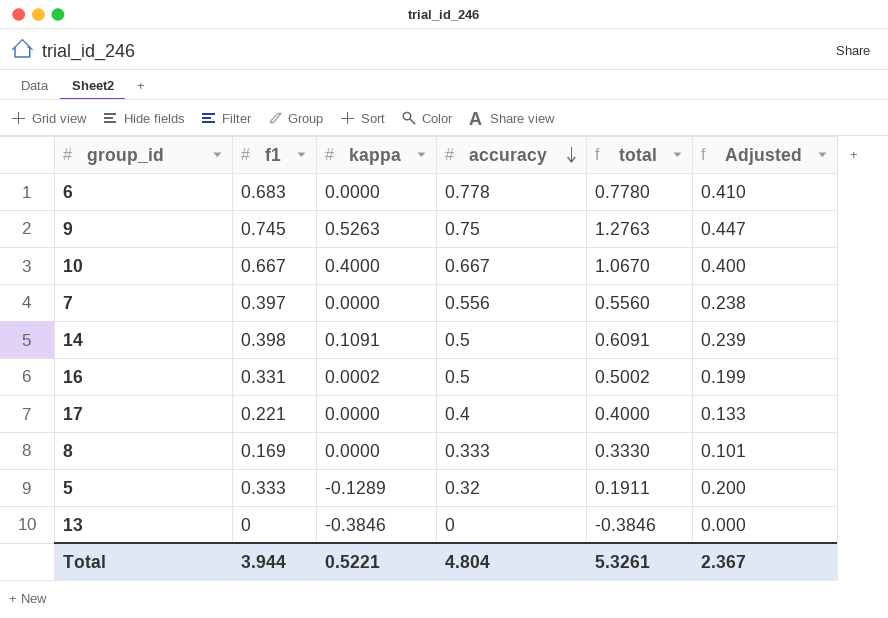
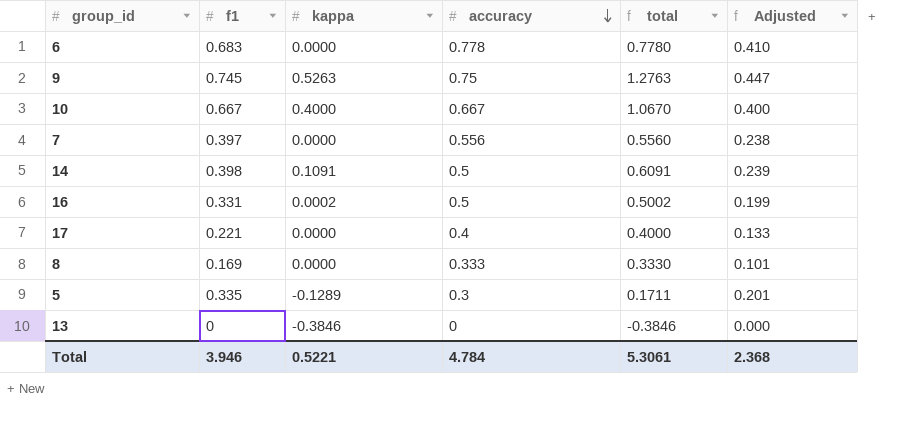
5 | f1: 0.333 -> 0.335
5 | accuracy: 0.32 -> 0.3
5 | total: 0.1911 -> 0.1711
5 | Adjusted: 0.200 -> 0.201
Total | f1: 3.944 -> 3.946
Total | accuracy: 4.804 -> 4.784
Total | total: 5.3261 -> 5.3061
Total | Adjusted: 2.367 -> 2.368

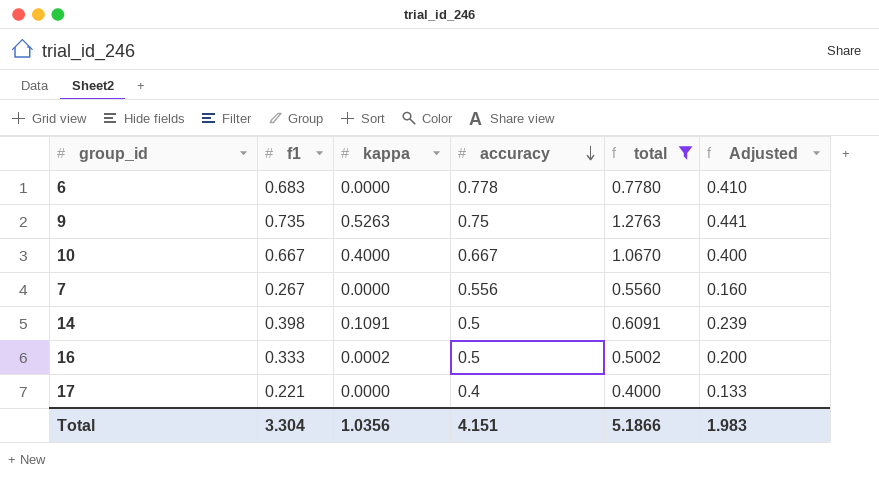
filter: none -> total >= 0.4000
9 | f1: 0.745 -> 0.735
9 | Adjusted: 0.447 -> 0.441
7 | f1: 0.397 -> 0.267
7 | Adjusted: 0.238 -> 0.160
16 | f1: 0.331 -> 0.333
16 | Adjusted: 0.199 -> 0.200
Total | f1: 3.946 -> 3.304
Total | kappa: 0.5221 -> 1.0356
Total | accuracy: 4.784 -> 4.151
Total | total: 5.3061 -> 5.1866
Total | Adjusted: 2.368 -> 1.983

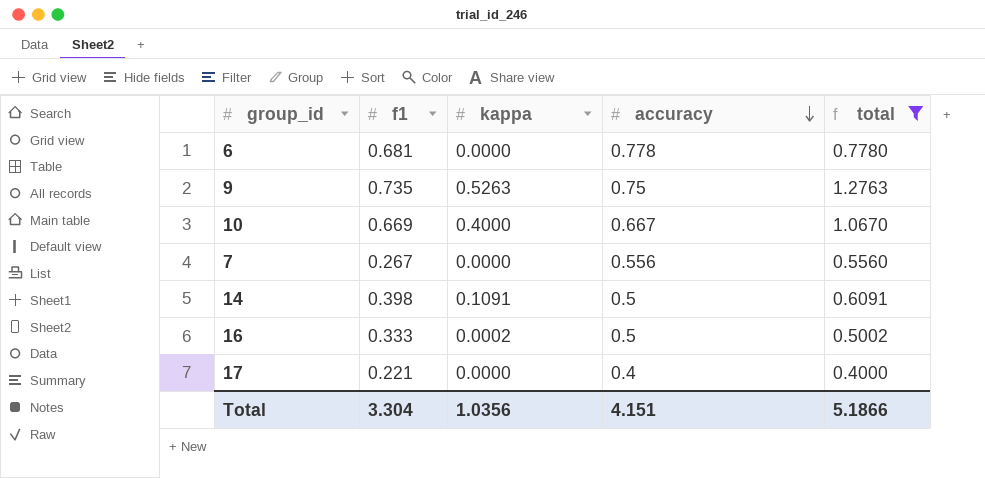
column Adjusted | formula: [f1] * 0.6 -> none
6 | f1: 0.683 -> 0.681
10 | f1: 0.667 -> 0.669

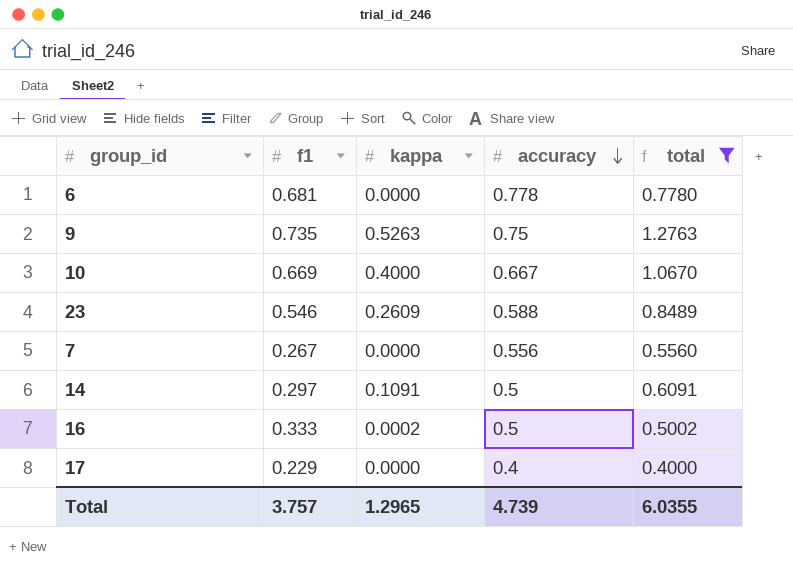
row 23: none -> 0.546 | 0.2609 | 0.588 | 0.8489
14 | f1: 0.398 -> 0.297
17 | f1: 0.221 -> 0.229
Total | f1: 3.304 -> 3.757
Total | kappa: 1.0356 -> 1.2965
Total | accuracy: 4.151 -> 4.739
Total | total: 5.1866 -> 6.0355

